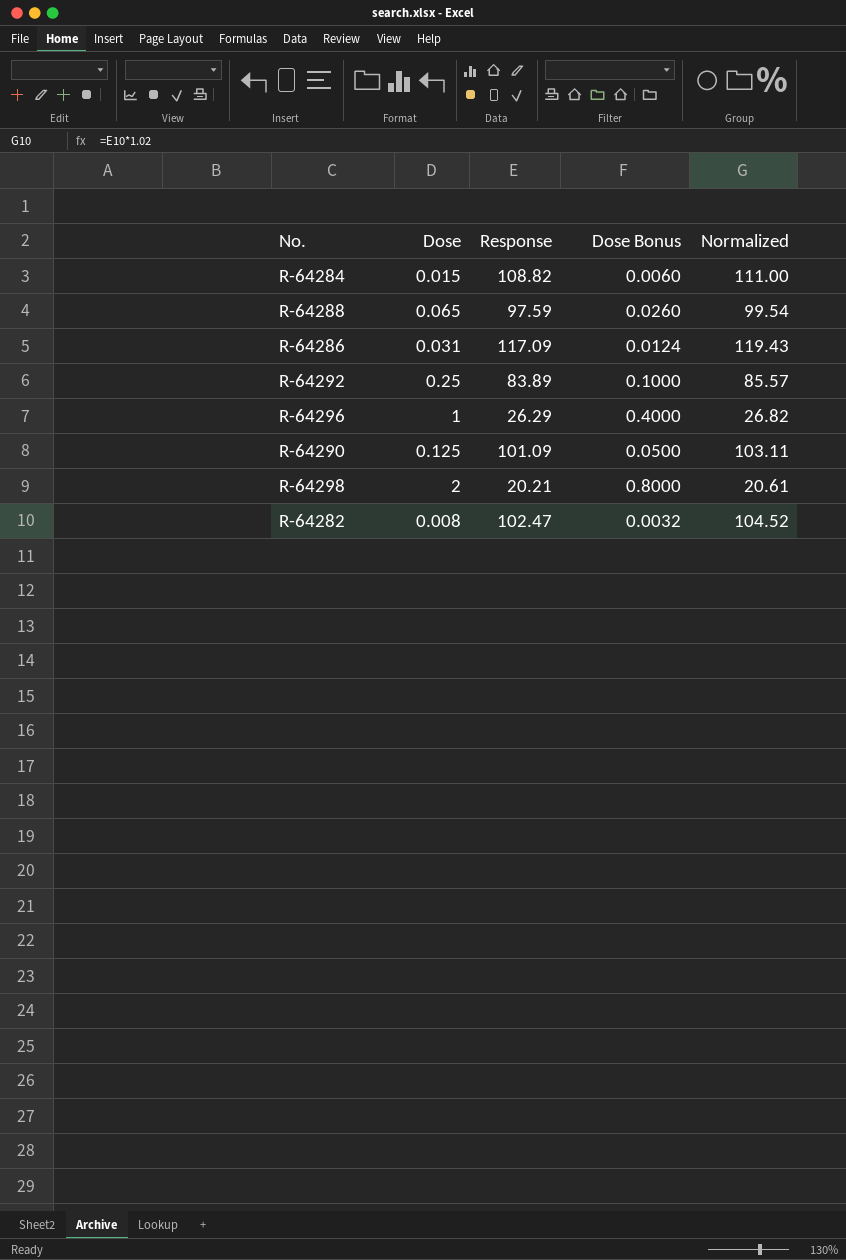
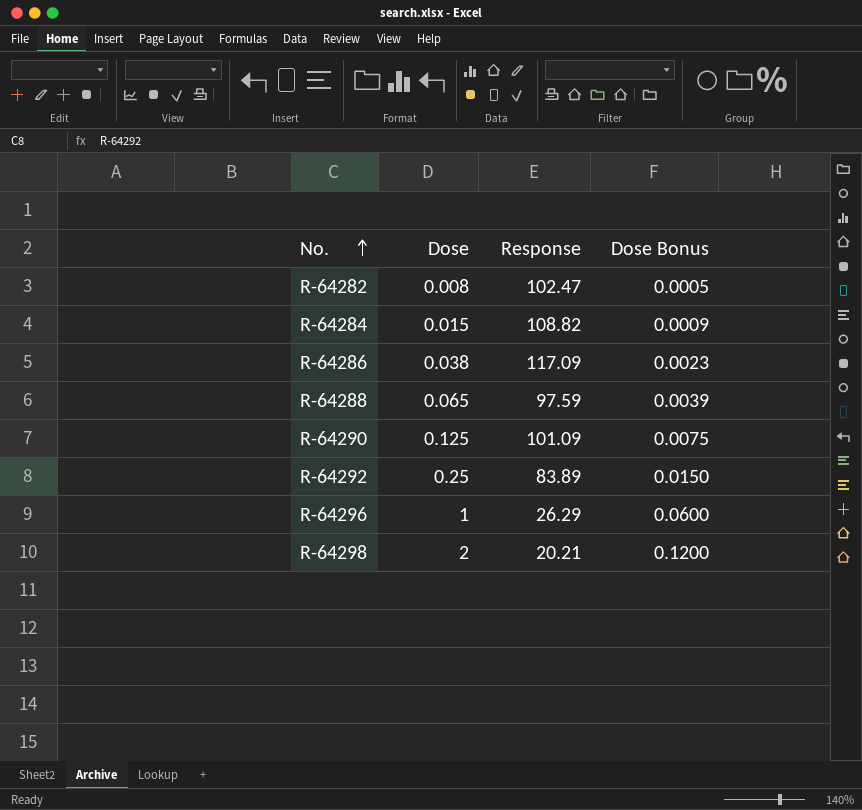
row order: none -> No. ascending
column Normalized | formula: [Response] * 1.02 -> none
column Dose Bonus | formula: [Dose] * 0.4 -> [Dose] * 0.06
R-64286 | Dose: 0.031 -> 0.038

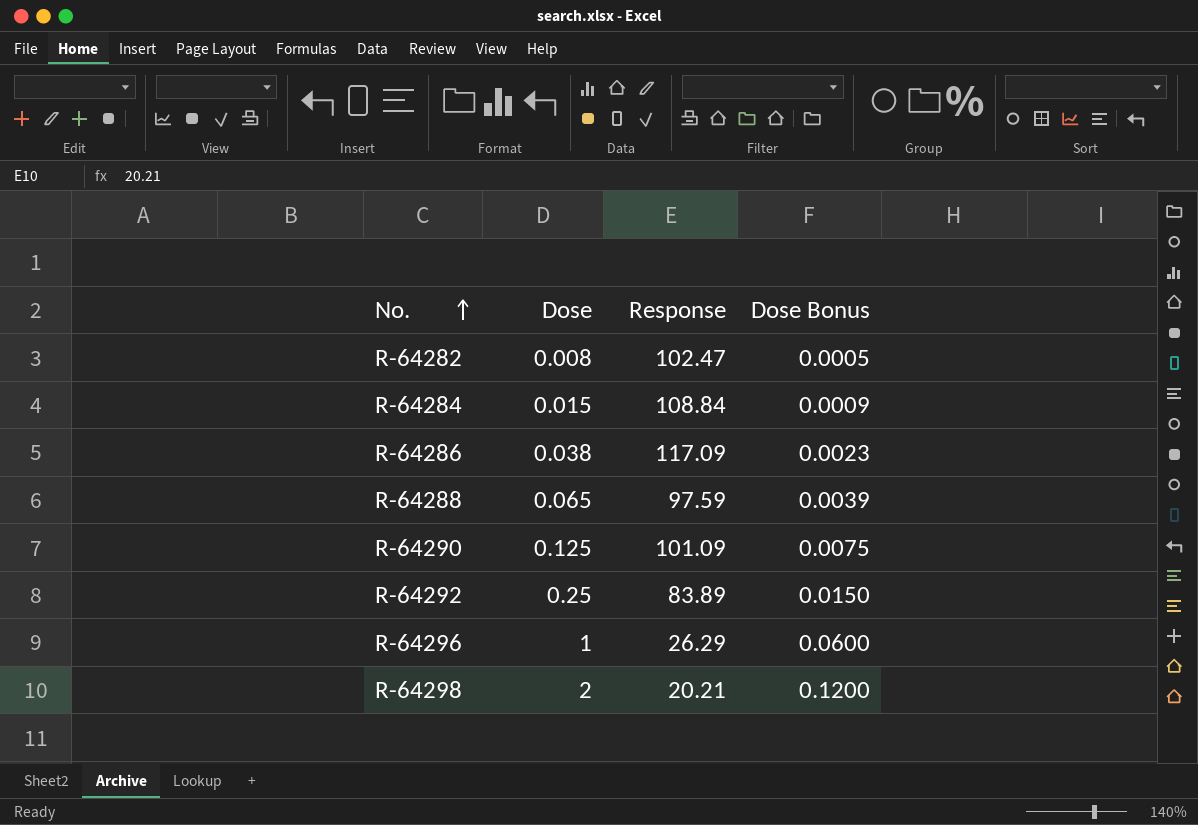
R-64284 | Response: 108.82 -> 108.84

